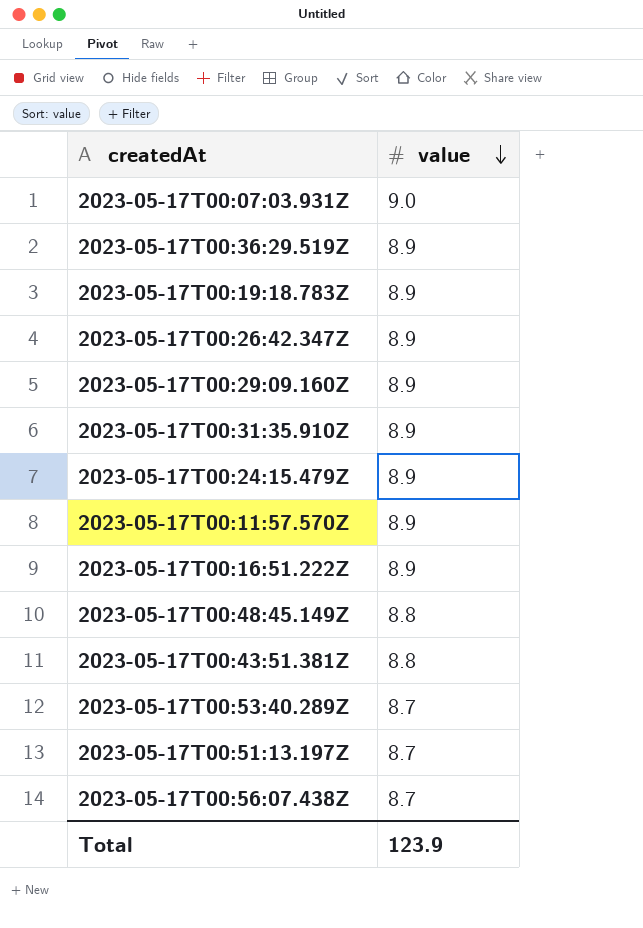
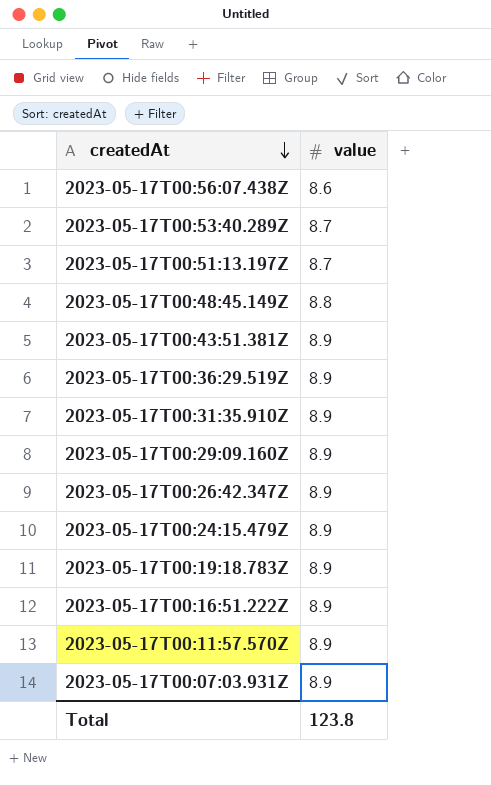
row order: value descending -> createdAt descending
2023-05-17T00:56:07.438Z | value: 8.7 -> 8.6
2023-05-17T00:43:51.381Z | value: 8.8 -> 8.9
2023-05-17T00:07:03.931Z | value: 9.0 -> 8.9
Total | value: 123.9 -> 123.8

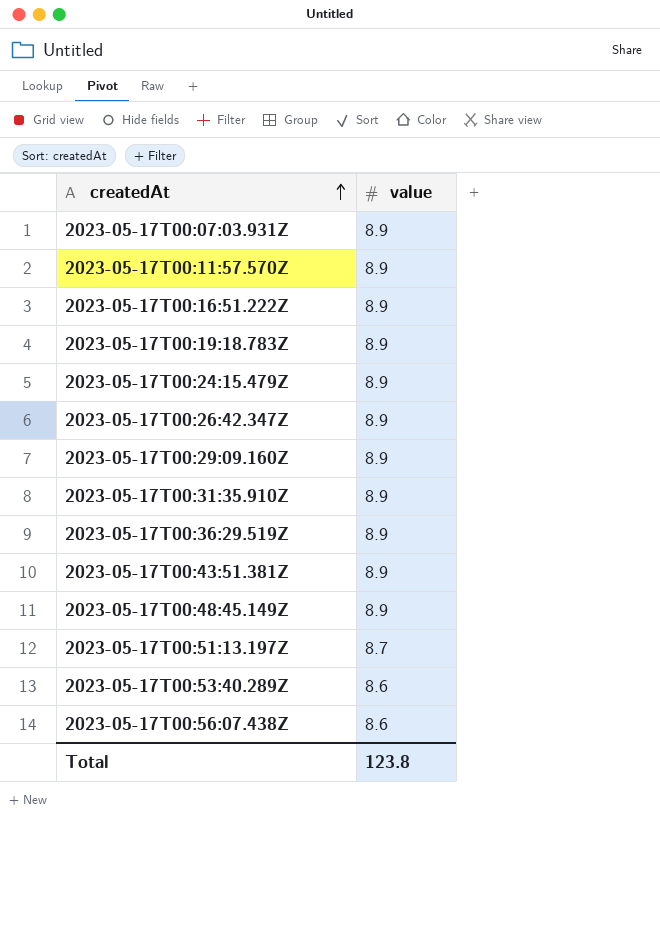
row order: createdAt descending -> createdAt ascending
2023-05-17T00:48:45.149Z | value: 8.8 -> 8.9
2023-05-17T00:53:40.289Z | value: 8.7 -> 8.6

